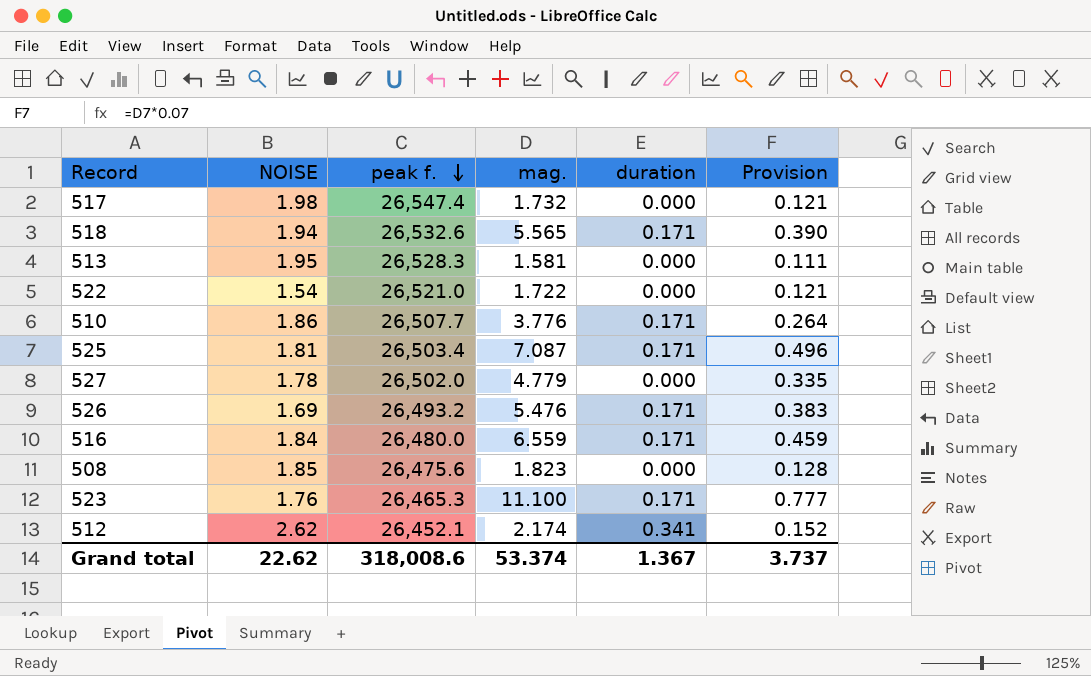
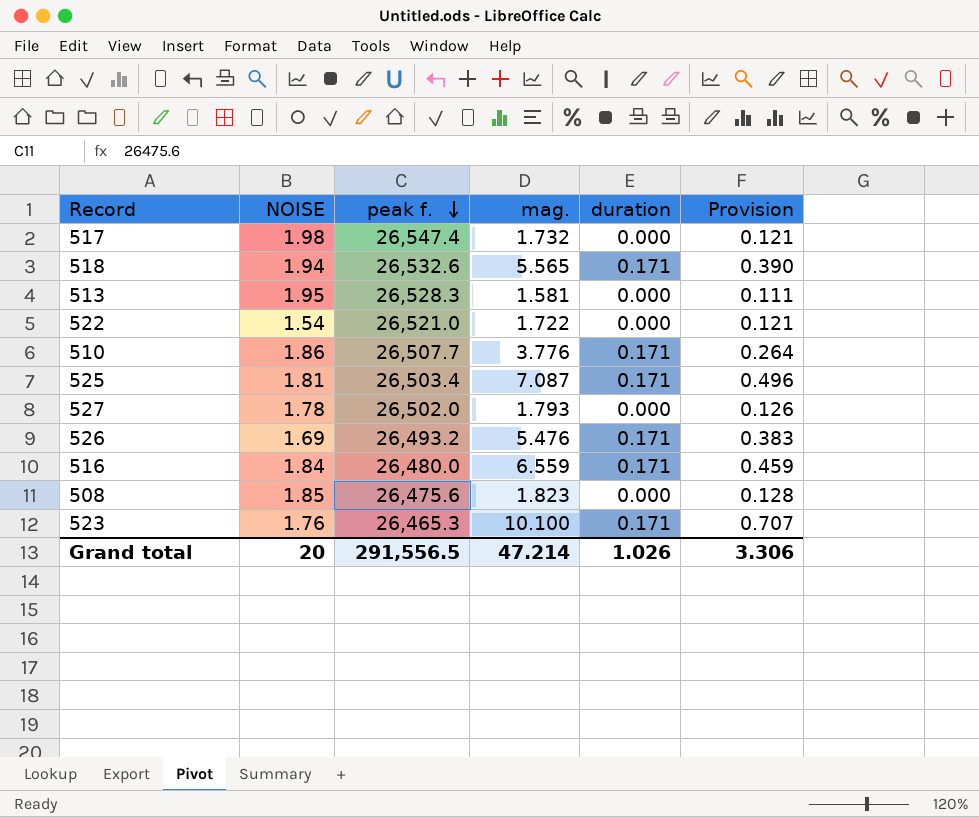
row 512: 2.62 | 26,452.1 | 2.174 | 0.341 | 0.152 -> none
527 | mag.: 4.779 -> 1.793
527 | Provision: 0.335 -> 0.126
523 | mag.: 11.100 -> 10.100
523 | Provision: 0.777 -> 0.707
Grand total | NOISE: 22.62 -> 20
Grand total | peak f.: 318,008.6 -> 291,556.5
Grand total | mag.: 53.374 -> 47.214
Grand total | duration: 1.367 -> 1.026
Grand total | Provision: 3.737 -> 3.306

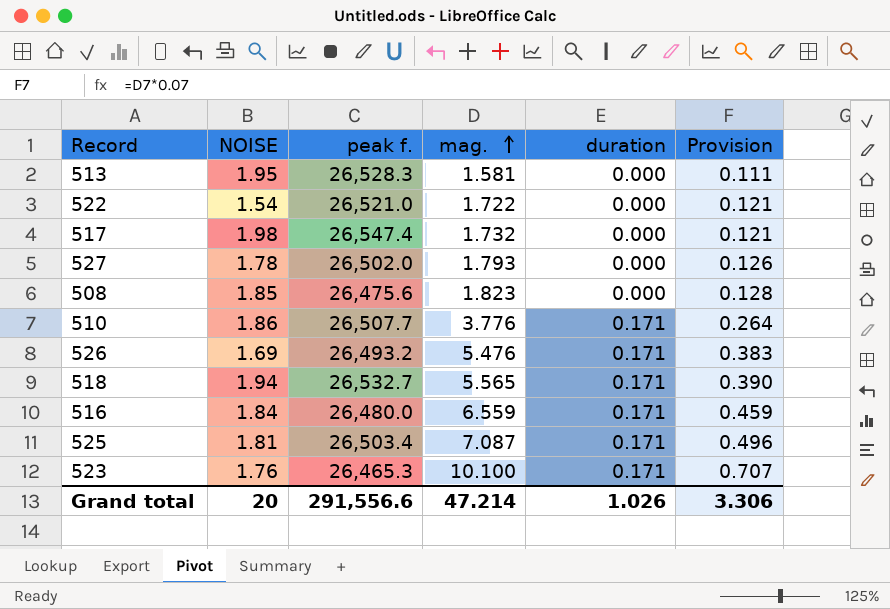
row order: peak f. descending -> mag. ascending
518 | peak f.: 26,532.6 -> 26,532.7
Grand total | peak f.: 291,556.5 -> 291,556.6

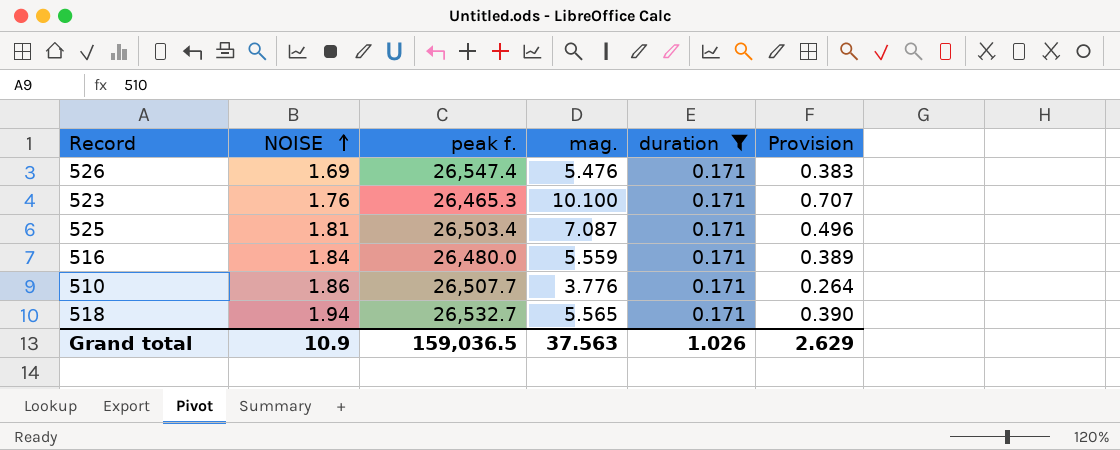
filter: none -> duration = 0.171
row order: mag. ascending -> NOISE ascending
526 | peak f.: 26,493.2 -> 26,547.4
516 | mag.: 6.559 -> 5.559
516 | Provision: 0.459 -> 0.389
Grand total | NOISE: 20 -> 10.9
Grand total | peak f.: 291,556.6 -> 159,036.5
Grand total | mag.: 47.214 -> 37.563
Grand total | Provision: 3.306 -> 2.629

